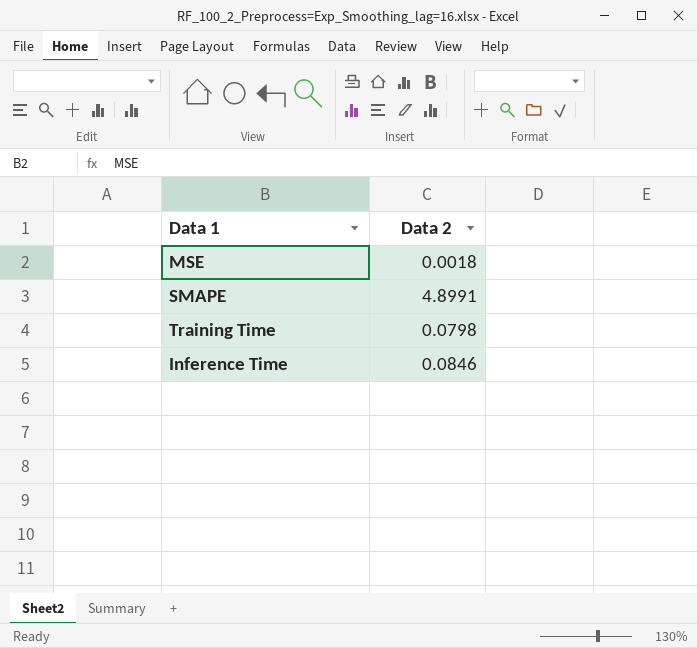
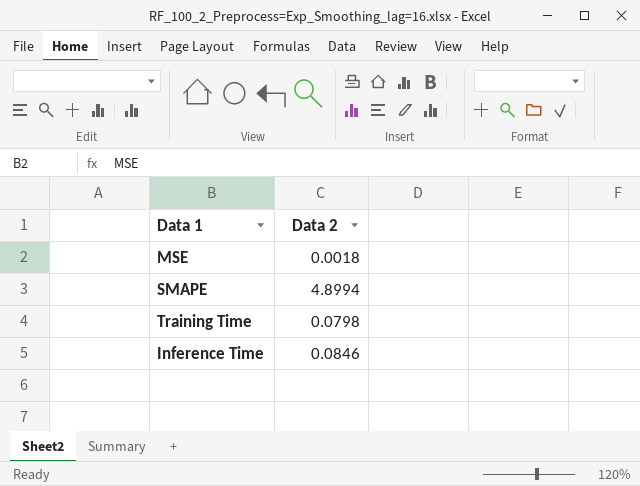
SMAPE | Data 2: 4.8991 -> 4.8994

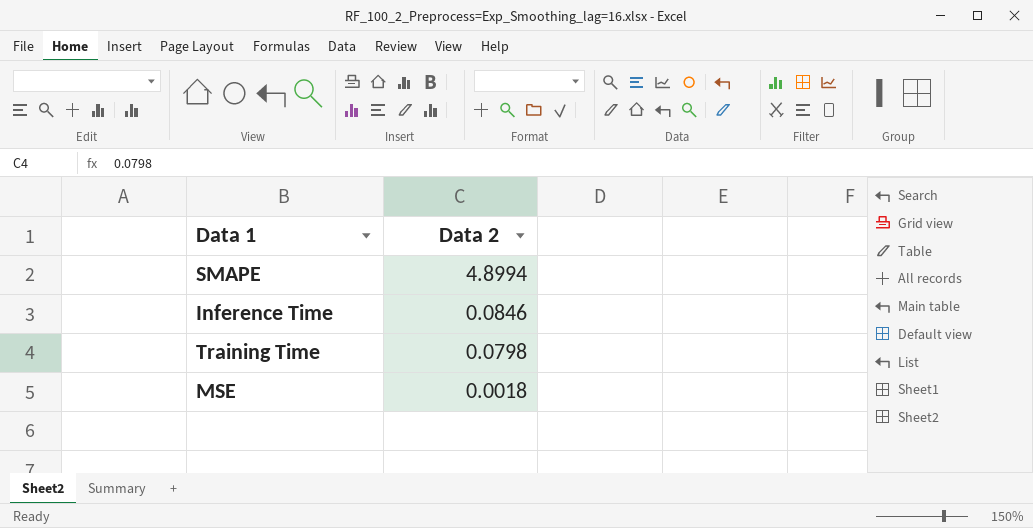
row order: none -> Data 2 descending

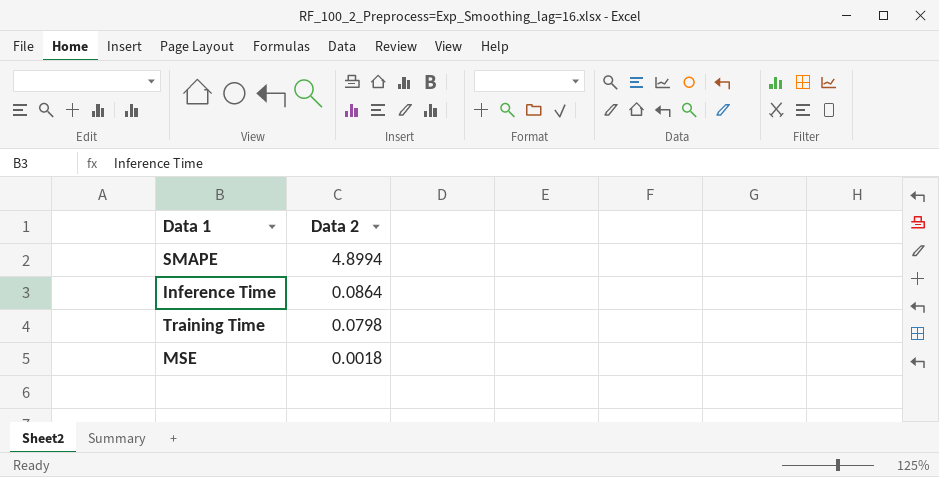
Inference Time | Data 2: 0.0846 -> 0.0864

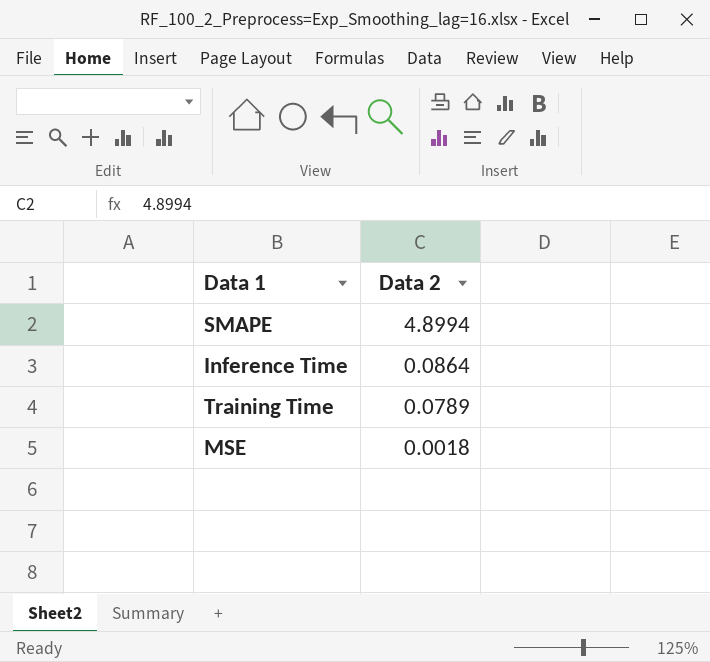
Training Time | Data 2: 0.0798 -> 0.0789

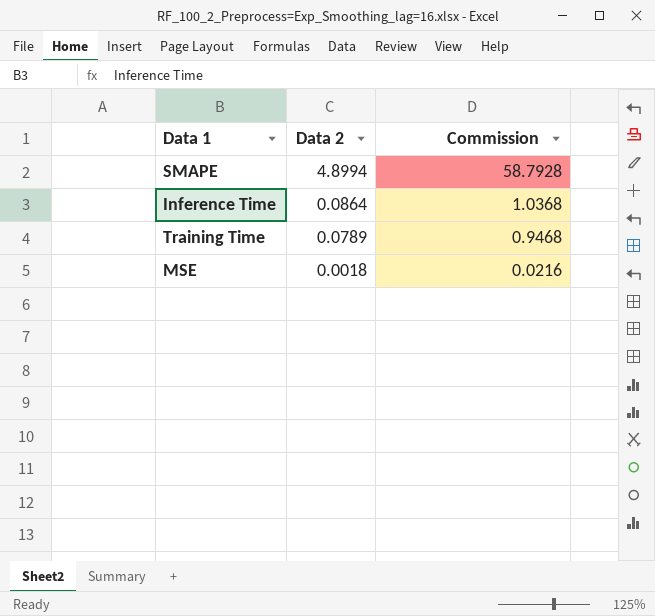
column Commission | formula: none -> [Data 2] * 12

